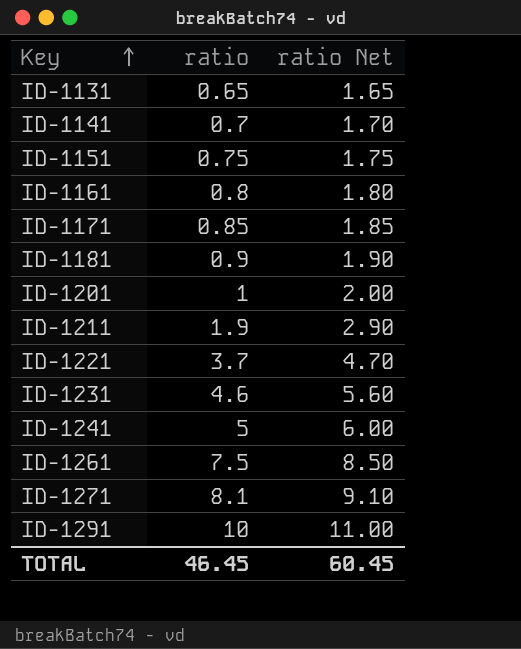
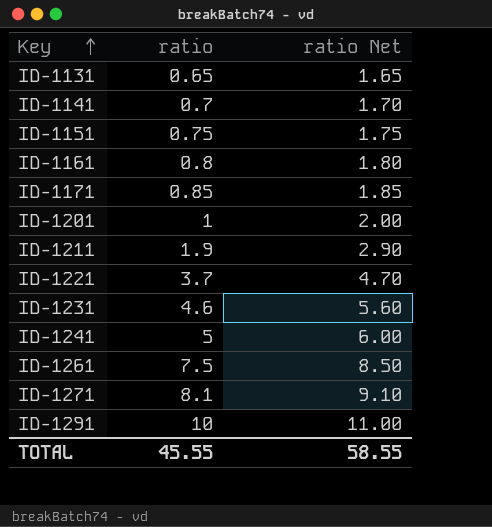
row ID-1181: 0.9 | 1.90 -> none
TOTAL | ratio: 46.45 -> 45.55
TOTAL | ratio Net: 60.45 -> 58.55

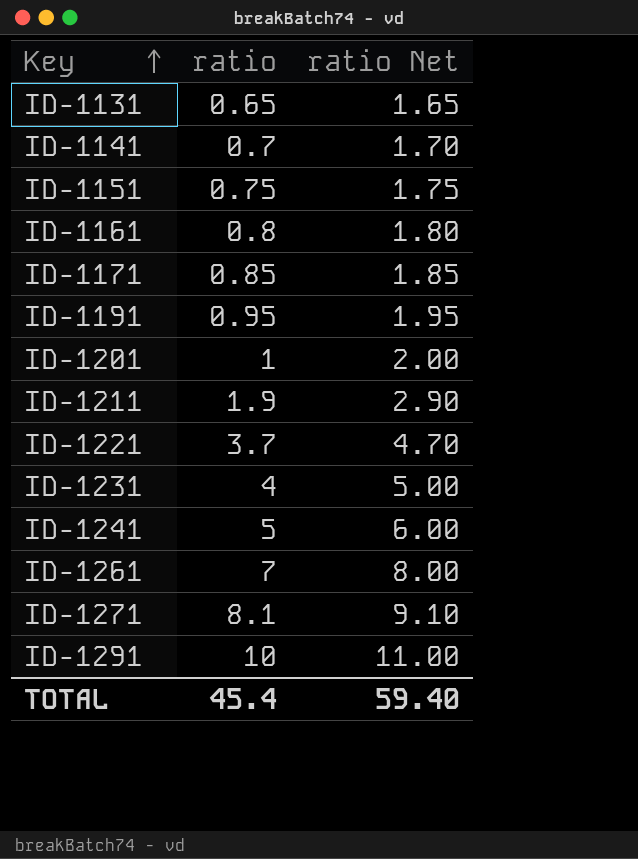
row ID-1191: none -> 0.95 | 1.95
ID-1231 | ratio: 4.6 -> 4
ID-1231 | ratio Net: 5.60 -> 5.00
ID-1261 | ratio: 7.5 -> 7
ID-1261 | ratio Net: 8.50 -> 8.00
TOTAL | ratio: 45.55 -> 45.4
TOTAL | ratio Net: 58.55 -> 59.40

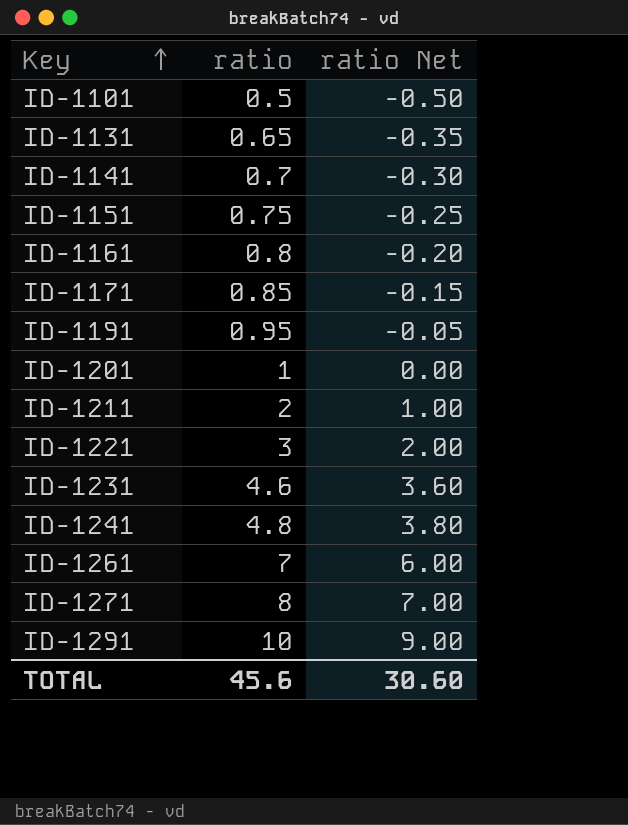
column ratio Net | formula: [ratio] + 1 -> [ratio] - 1
row ID-1101: none -> 0.5 | -0.50
ID-1211 | ratio: 1.9 -> 2
ID-1221 | ratio: 3.7 -> 3
ID-1231 | ratio: 4 -> 4.6
ID-1241 | ratio: 5 -> 4.8
ID-1271 | ratio: 8.1 -> 8
TOTAL | ratio: 45.4 -> 45.6
TOTAL | ratio Net: 59.40 -> 30.60

